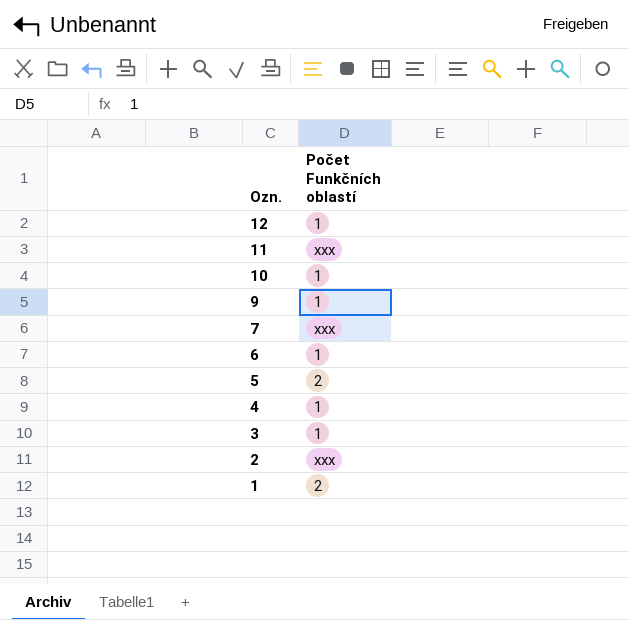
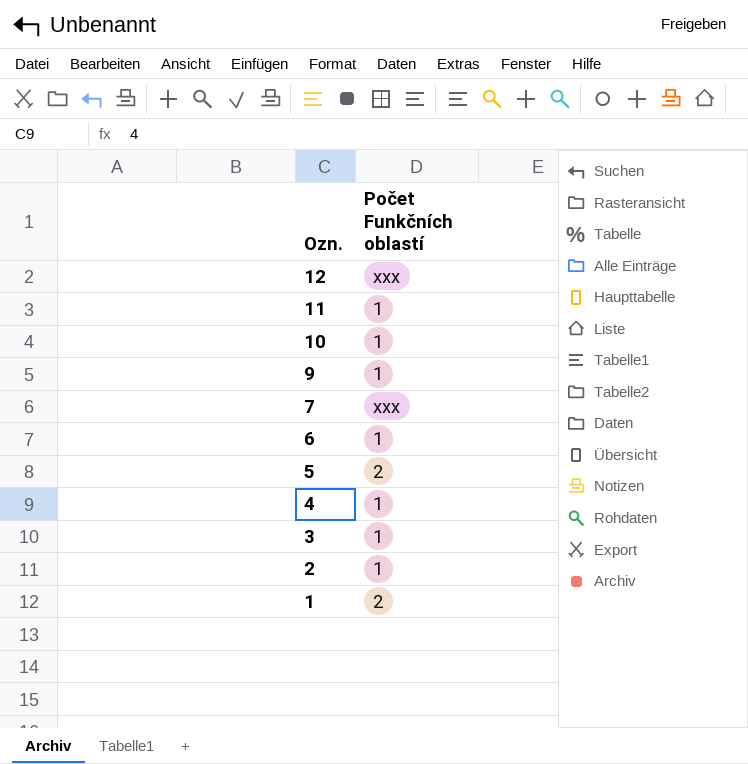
12 | Počet Funkčních oblastí: 1 -> xxx
11 | Počet Funkčních oblastí: xxx -> 1
2 | Počet Funkčních oblastí: xxx -> 1

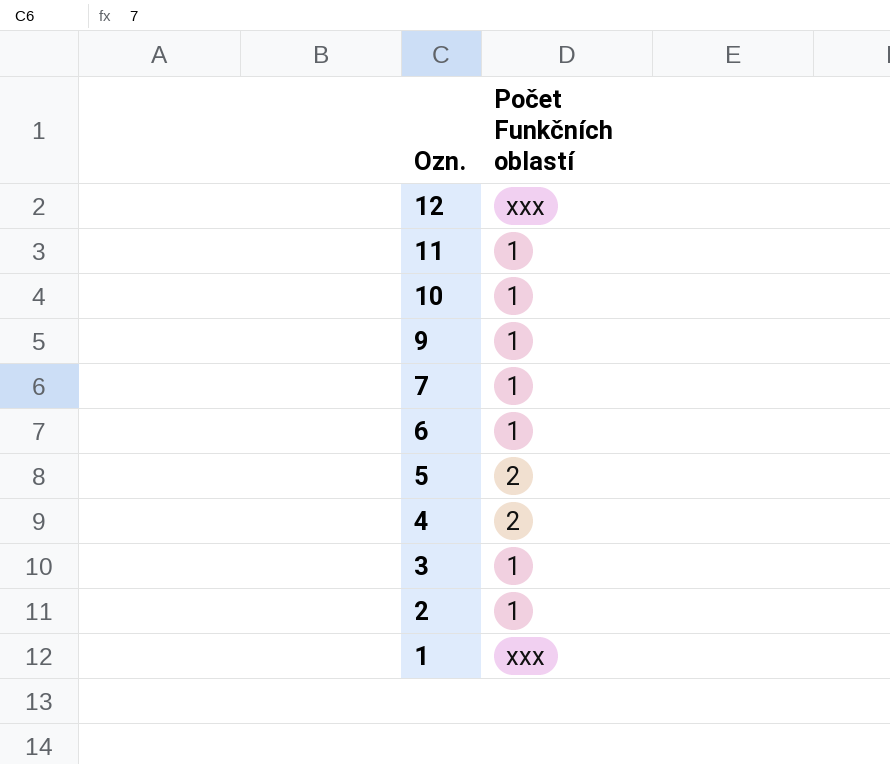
7 | Počet Funkčních oblastí: xxx -> 1
4 | Počet Funkčních oblastí: 1 -> 2
1 | Počet Funkčních oblastí: 2 -> xxx

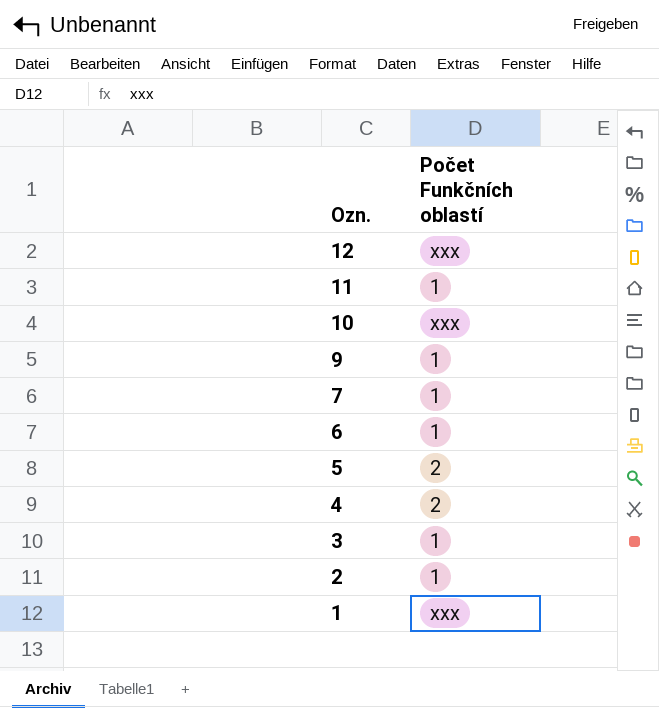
10 | Počet Funkčních oblastí: 1 -> xxx

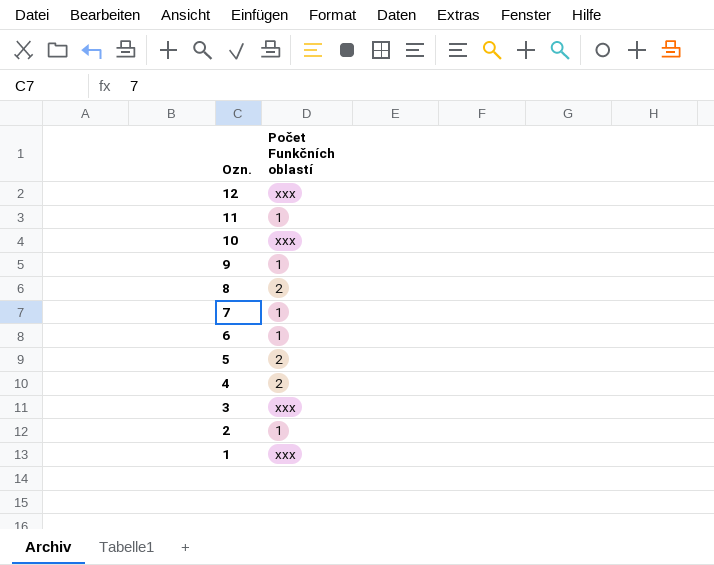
row 8: none -> 2
3 | Počet Funkčních oblastí: 1 -> xxx

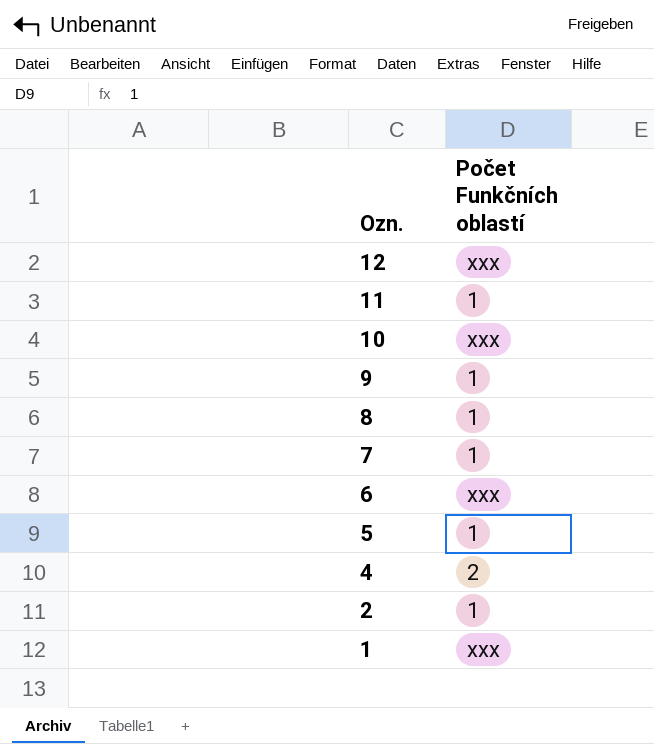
row 3: xxx -> none
8 | Počet Funkčních oblastí: 2 -> 1
6 | Počet Funkčních oblastí: 1 -> xxx
5 | Počet Funkčních oblastí: 2 -> 1

